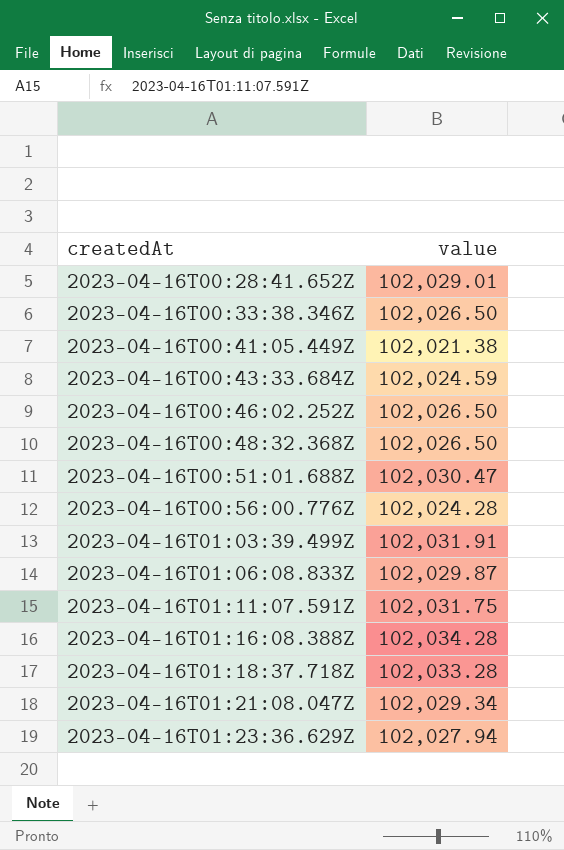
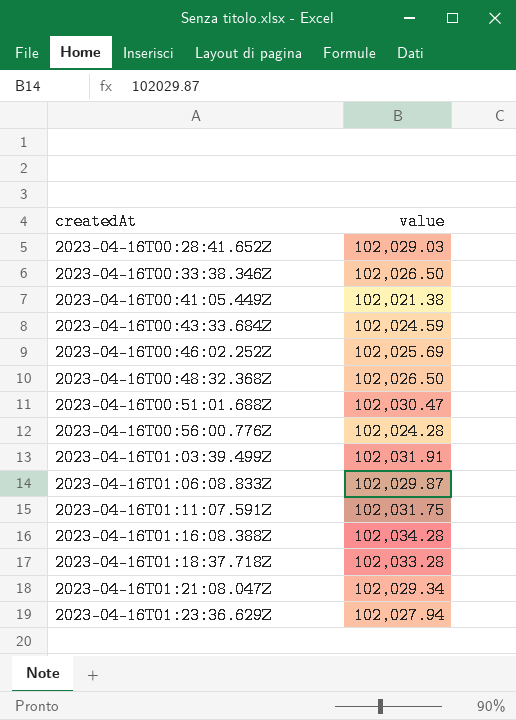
2023-04-16T00:28:41.652Z | value: 102,029.01 -> 102,029.03
2023-04-16T00:46:02.252Z | value: 102,026.50 -> 102,025.69

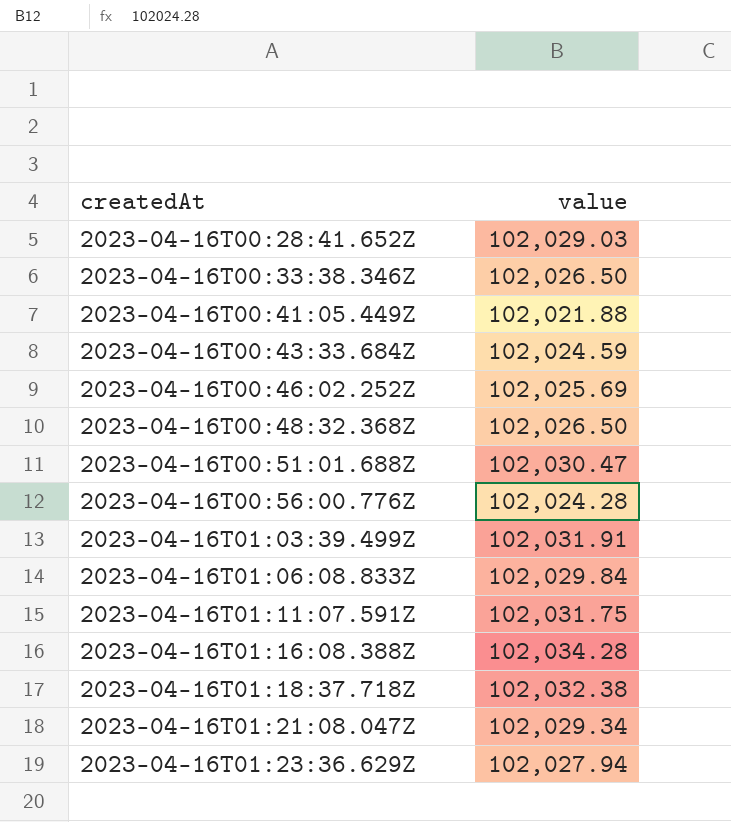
2023-04-16T00:41:05.449Z | value: 102,021.38 -> 102,021.88
2023-04-16T01:06:08.833Z | value: 102,029.87 -> 102,029.84
2023-04-16T01:18:37.718Z | value: 102,033.28 -> 102,032.38

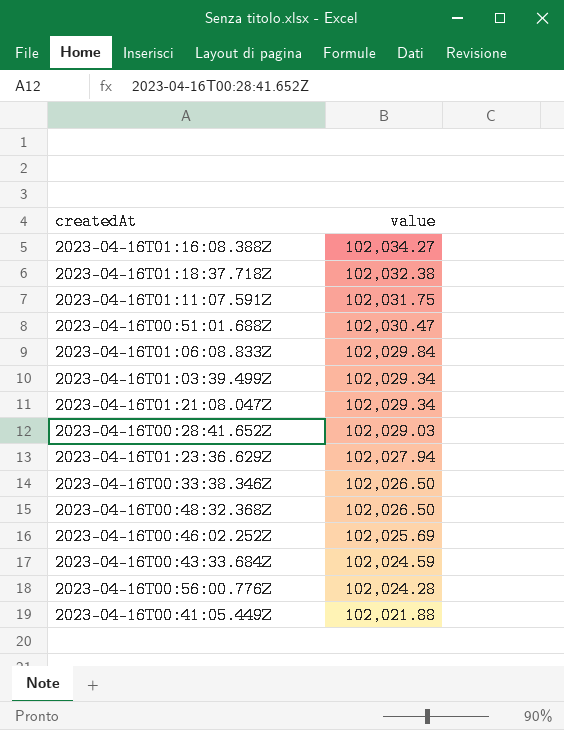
row order: createdAt ascending -> value descending
2023-04-16T01:16:08.388Z | value: 102,034.28 -> 102,034.27
2023-04-16T01:03:39.499Z | value: 102,031.91 -> 102,029.34

